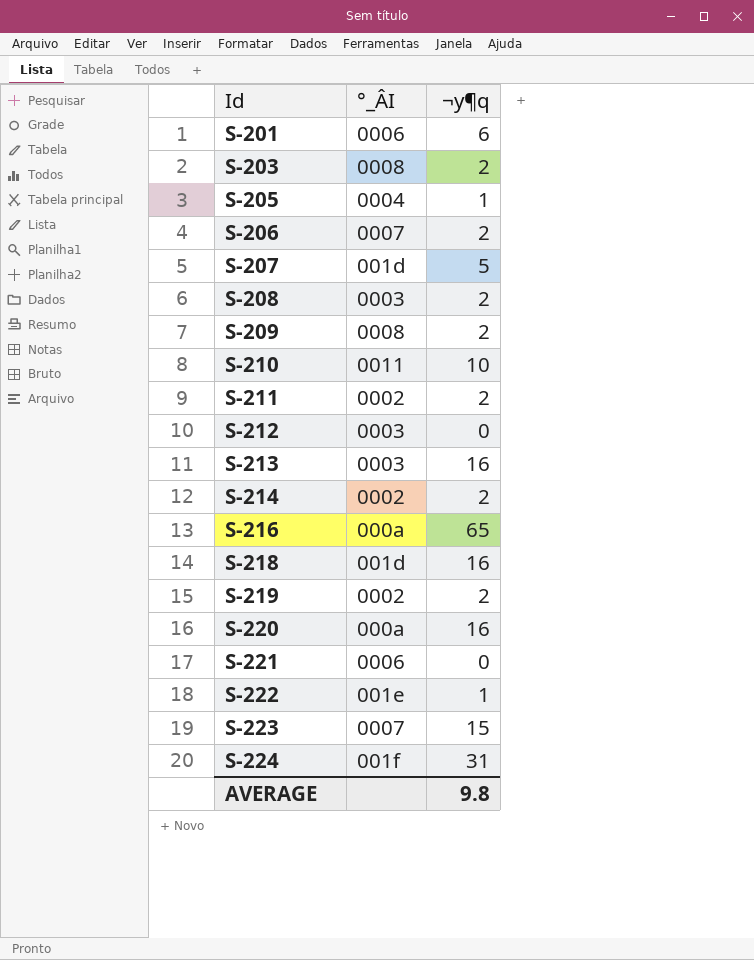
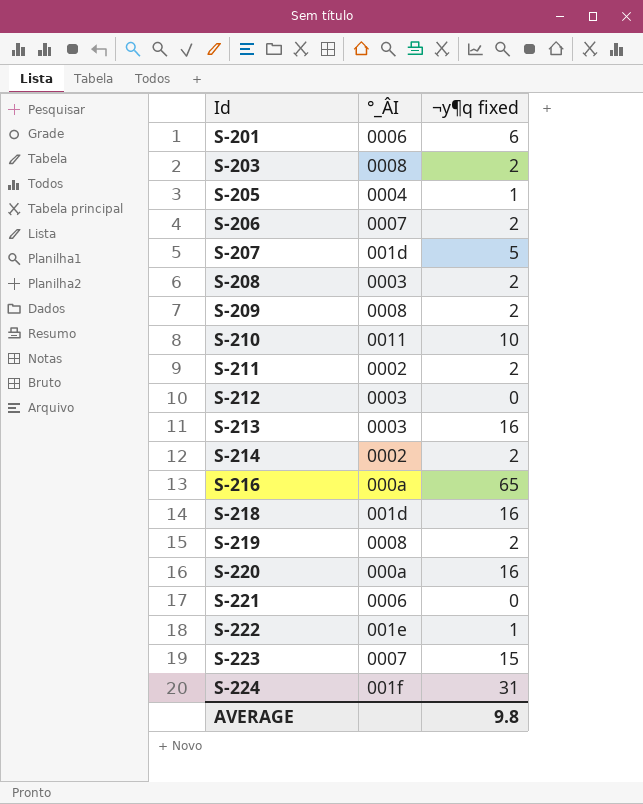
column name: ¬y¶q -> ¬y¶q fixed
S-219 | °_ÂI: 0002 -> 0008

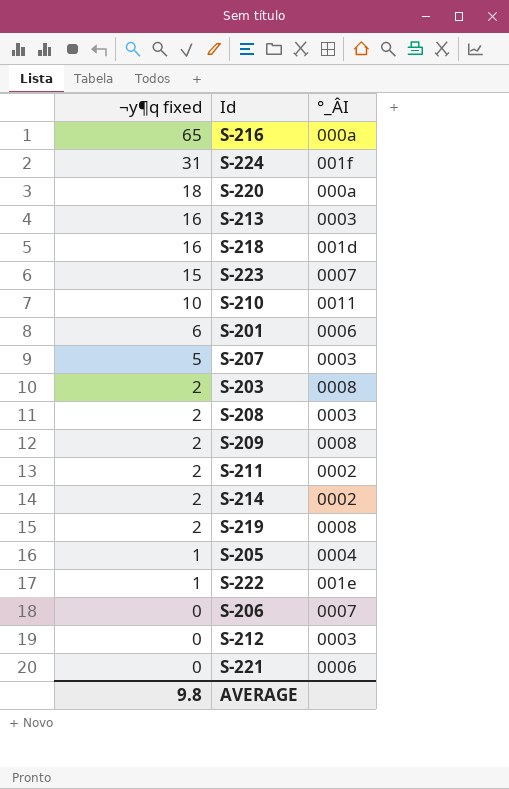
row order: Id ascending -> ¬y¶q fixed descending
column ¬y¶q fixed | position: 3 -> 1
S-220 | ¬y¶q fixed: 16 -> 18
S-207 | °_ÂI: 001d -> 0003
S-206 | ¬y¶q fixed: 2 -> 0

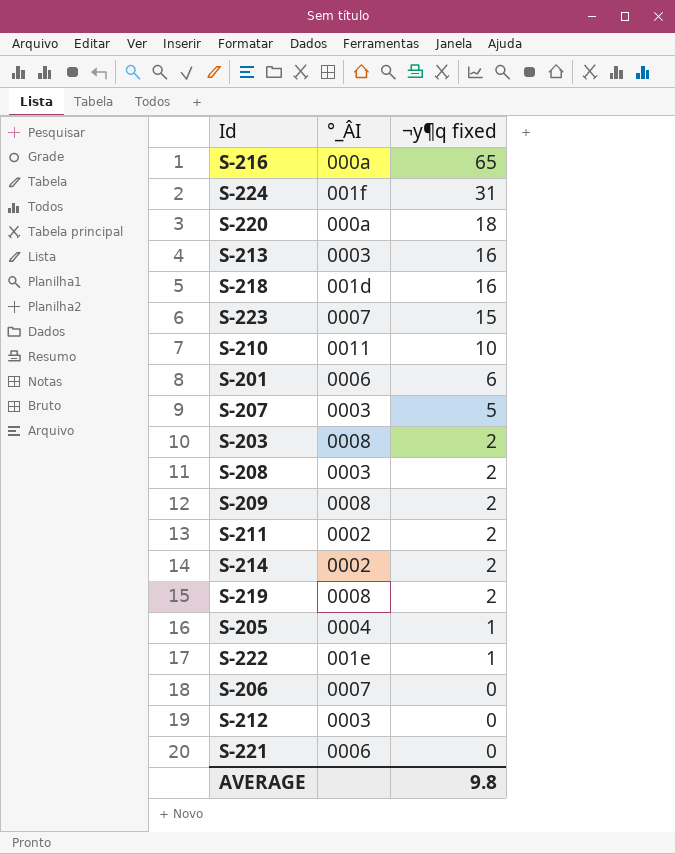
column ¬y¶q fixed | position: 1 -> 3

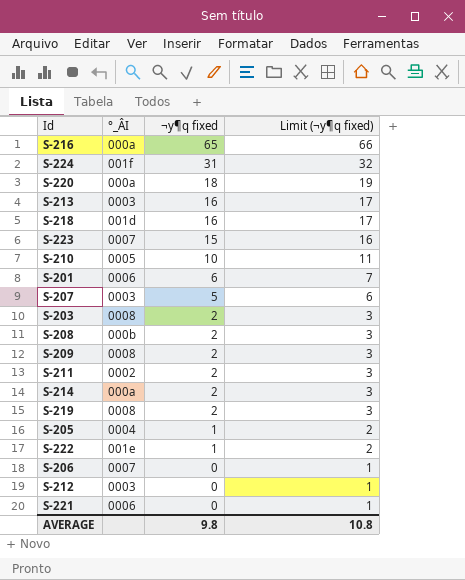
column Limit (¬y¶q fixed) | formula: none -> [¬y¶q fixed] + 1
S-210 | °_ÂI: 0011 -> 0005
S-208 | °_ÂI: 0003 -> 000b
S-214 | °_ÂI: 0002 -> 000a

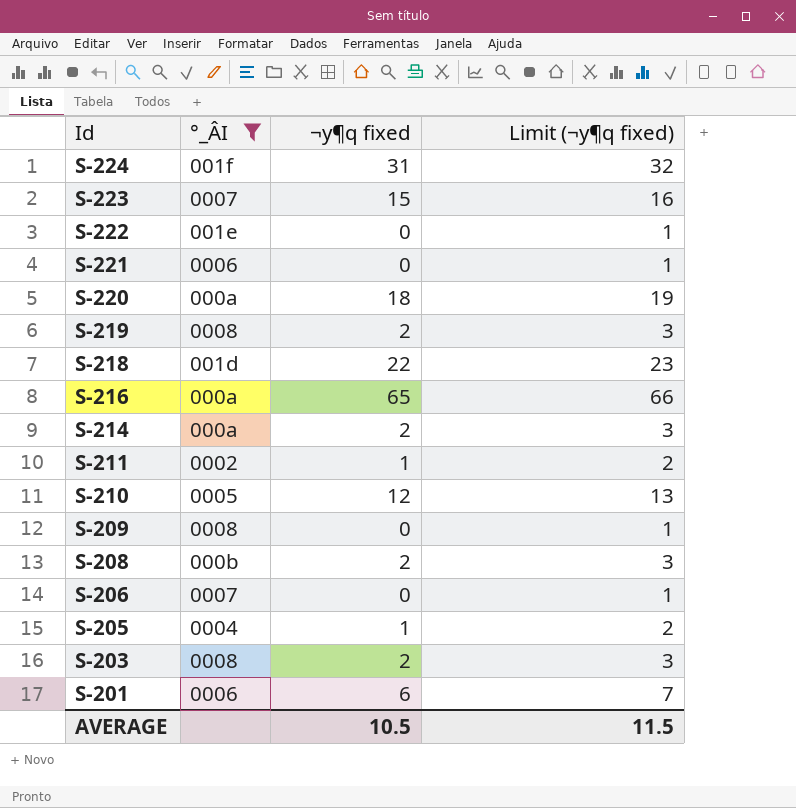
filter: none -> °_ÂI != 0003
row order: ¬y¶q fixed descending -> Id descending
S-222 | ¬y¶q fixed: 1 -> 0
S-222 | Limit (¬y¶q fixed): 2 -> 1
S-218 | ¬y¶q fixed: 16 -> 22
S-218 | Limit (¬y¶q fixed): 17 -> 23
S-211 | ¬y¶q fixed: 2 -> 1
S-211 | Limit (¬y¶q fixed): 3 -> 2
S-210 | ¬y¶q fixed: 10 -> 12
S-210 | Limit (¬y¶q fixed): 11 -> 13
S-209 | ¬y¶q fixed: 2 -> 0
S-209 | Limit (¬y¶q fixed): 3 -> 1
AVERAGE | ¬y¶q fixed: 9.8 -> 10.5
AVERAGE | Limit (¬y¶q fixed): 10.8 -> 11.5

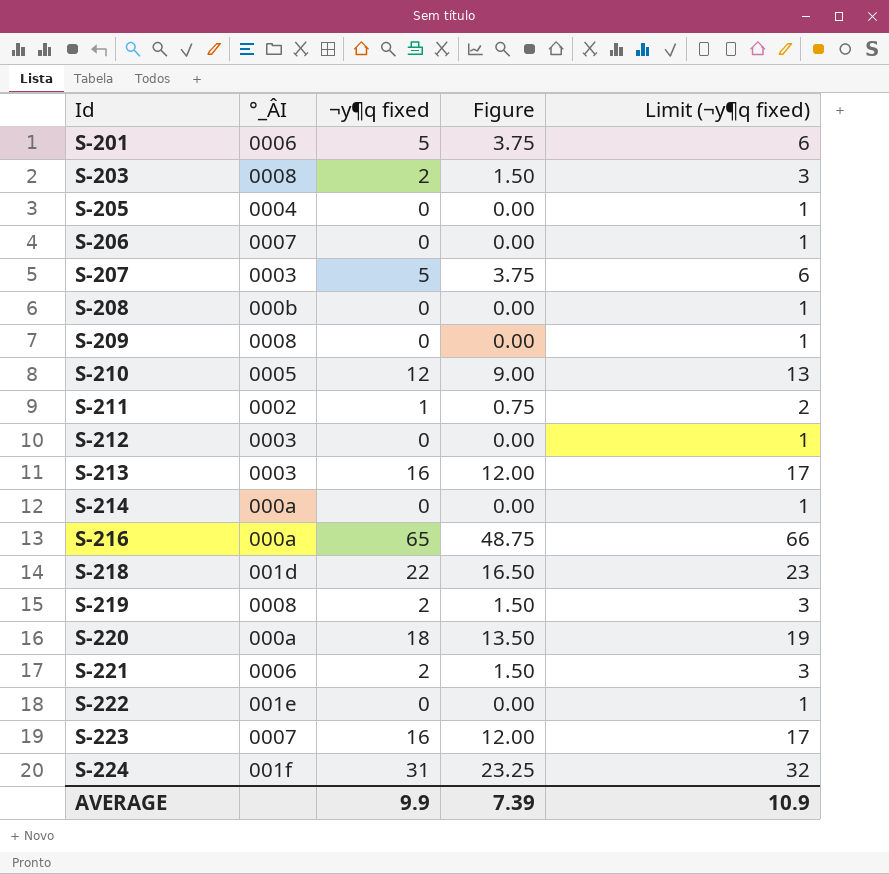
filter: °_ÂI != 0003 -> none
row order: Id descending -> Id ascending
column Figure | formula: none -> [¬y¶q fixed] * 0.75
S-201 | ¬y¶q fixed: 6 -> 5
S-201 | Limit (¬y¶q fixed): 7 -> 6
S-205 | ¬y¶q fixed: 1 -> 0
S-205 | Limit (¬y¶q fixed): 2 -> 1
S-208 | ¬y¶q fixed: 2 -> 0
S-208 | Limit (¬y¶q fixed): 3 -> 1
S-214 | ¬y¶q fixed: 2 -> 0
S-214 | Limit (¬y¶q fixed): 3 -> 1
S-221 | ¬y¶q fixed: 0 -> 2
S-221 | Limit (¬y¶q fixed): 1 -> 3
S-223 | ¬y¶q fixed: 15 -> 16
S-223 | Limit (¬y¶q fixed): 16 -> 17
AVERAGE | ¬y¶q fixed: 10.5 -> 9.9
AVERAGE | Limit (¬y¶q fixed): 11.5 -> 10.9

